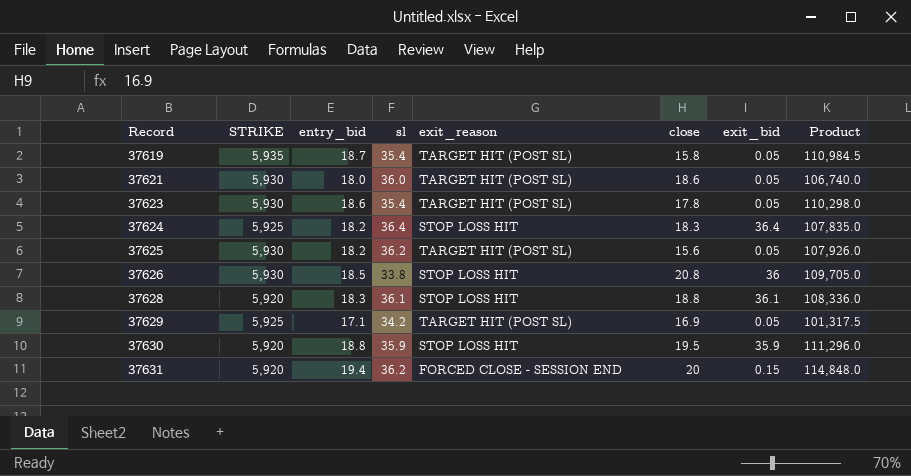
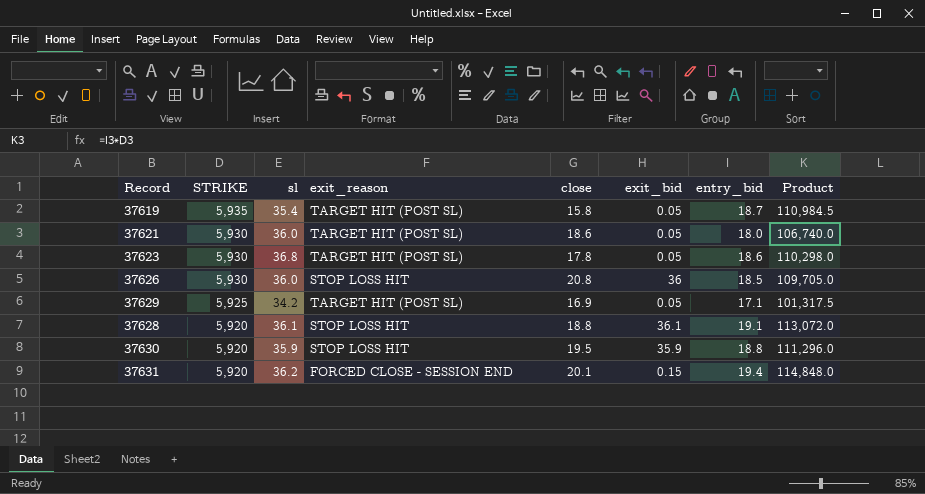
row order: Record ascending -> STRIKE descending
column entry_bid | position: 3 -> 7
row 37624: 5,925 | 18.2 | 36.4 | STOP LOSS HIT | 18.3 | 36.4 | 107,835.0 -> none
row 37625: 5,930 | 18.2 | 36.2 | TARGET HIT (POST SL) | 15.6 | 0.05 | 107,926.0 -> none
37623 | sl: 35.4 -> 36.8
37626 | sl: 33.8 -> 36.0
37628 | entry_bid: 18.3 -> 19.1
37628 | Product: 108,336.0 -> 113,072.0
37631 | close: 20 -> 20.1

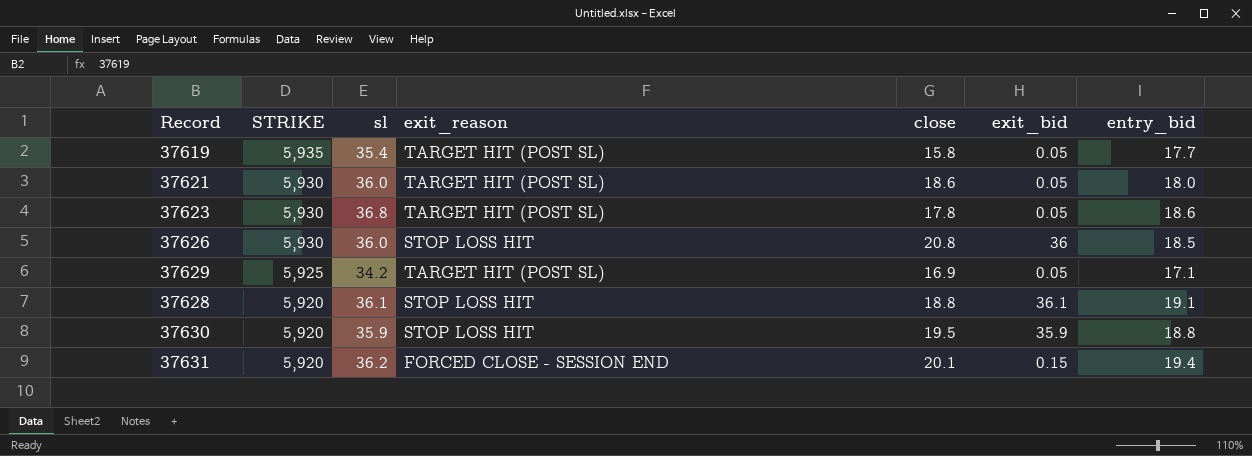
column Product | formula: [STRIKE] * [entry_bid] -> none
37619 | entry_bid: 18.7 -> 17.7

